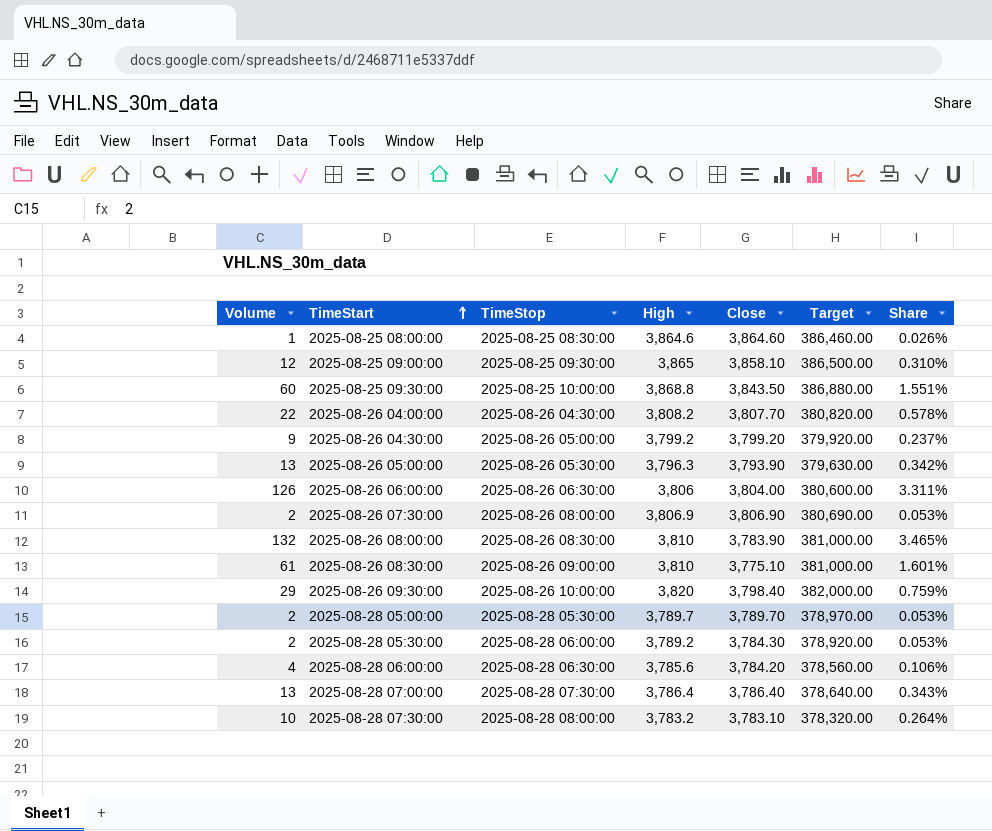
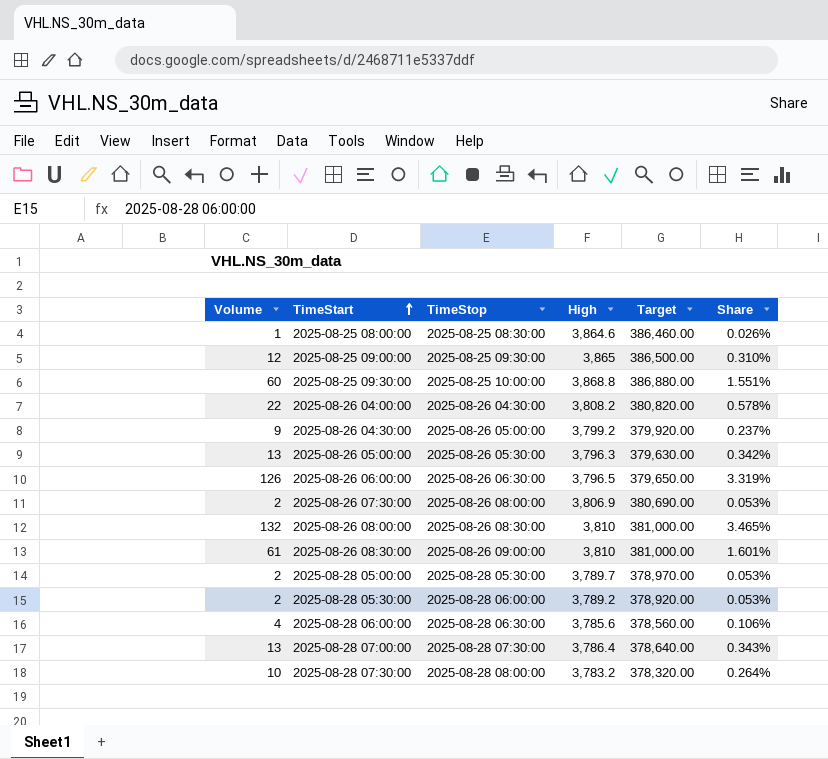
column Close | position: 5 -> none
row 2025-08-26 09:30:00: 29 | 2025-08-26 10:00:00 | 3,820 | 3,798.40 | 382,000.00 | 0.759% -> none
2025-08-26 06:00:00 | High: 3,806 -> 3,796.5
2025-08-26 06:00:00 | Target: 380,600.00 -> 379,650.00
2025-08-26 06:00:00 | Share: 3.311% -> 3.319%

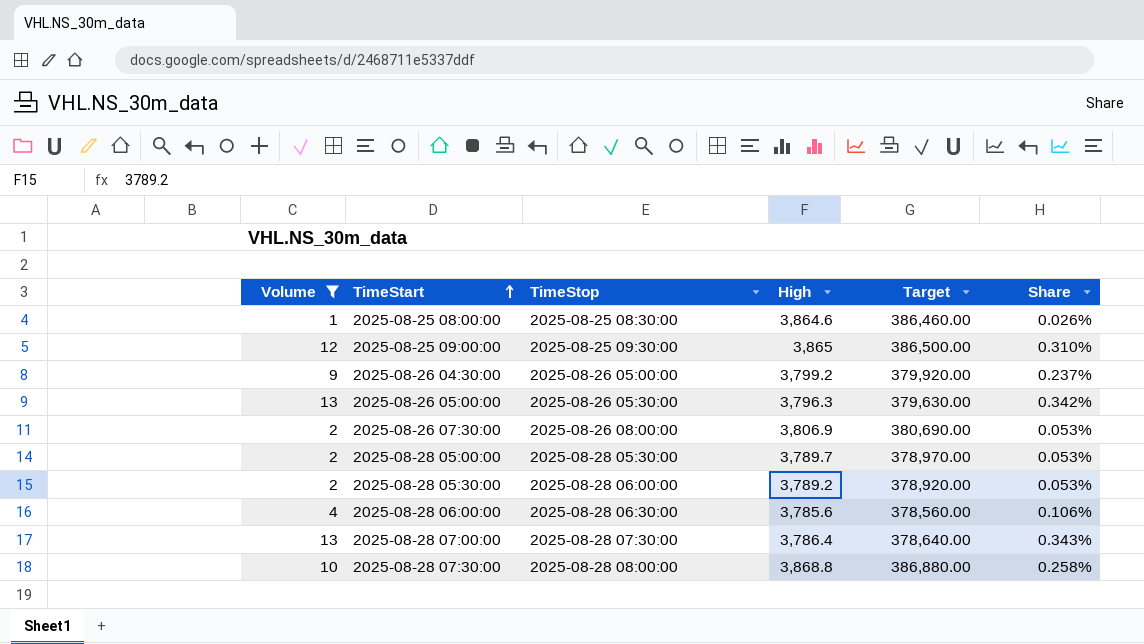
filter: none -> Volume <= 13
2025-08-28 07:30:00 | High: 3,783.2 -> 3,868.8
2025-08-28 07:30:00 | Target: 378,320.00 -> 386,880.00
2025-08-28 07:30:00 | Share: 0.264% -> 0.258%

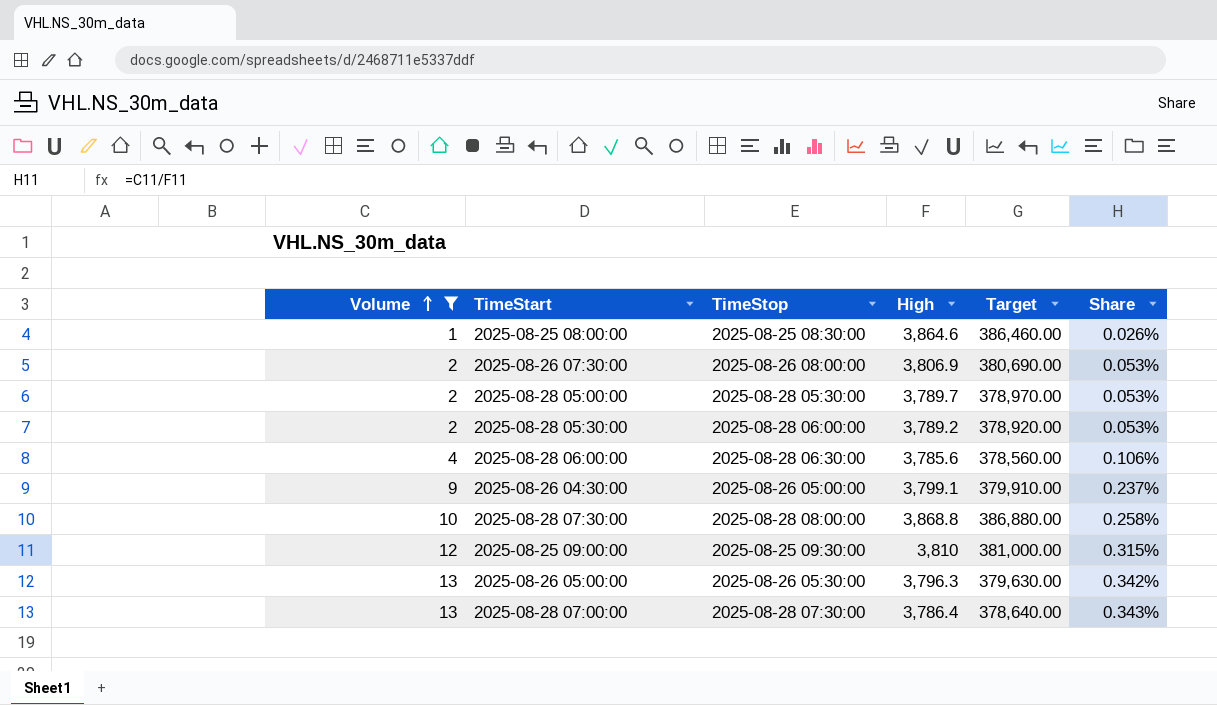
row order: TimeStart ascending -> Volume ascending
2025-08-26 04:30:00 | High: 3,799.2 -> 3,799.1
2025-08-26 04:30:00 | Target: 379,920.00 -> 379,910.00
2025-08-25 09:00:00 | High: 3,865 -> 3,810
2025-08-25 09:00:00 | Target: 386,500.00 -> 381,000.00
2025-08-25 09:00:00 | Share: 0.310% -> 0.315%

